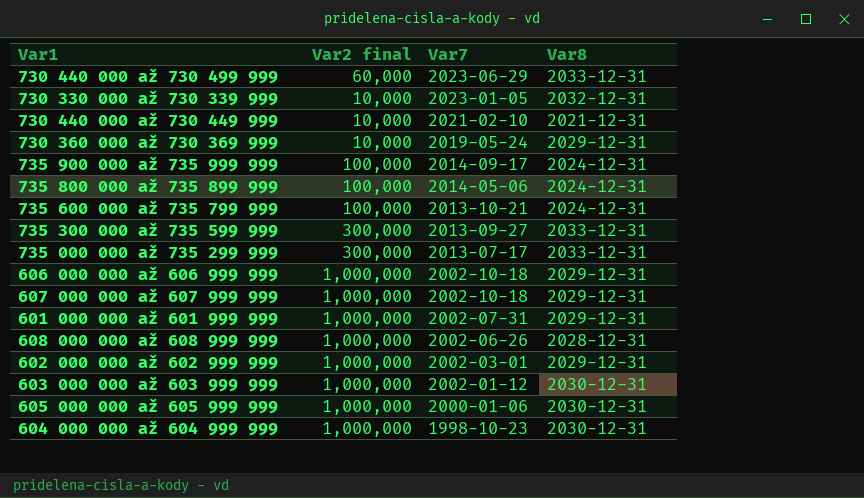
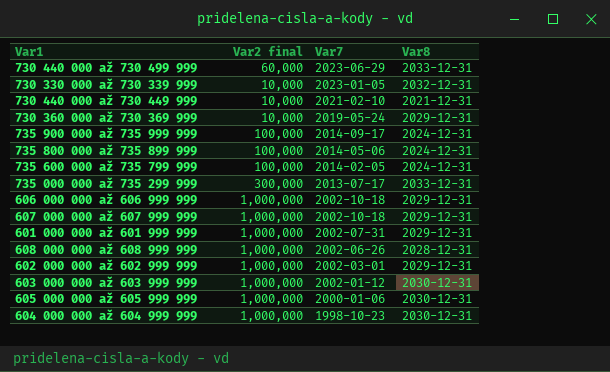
row 735 300 000 až 735 599 999: 300,000 | 2013-09-27 | 2033-12-31 -> none
735 600 000 až 735 799 999 | Var7: 2013-10-21 -> 2014-02-05

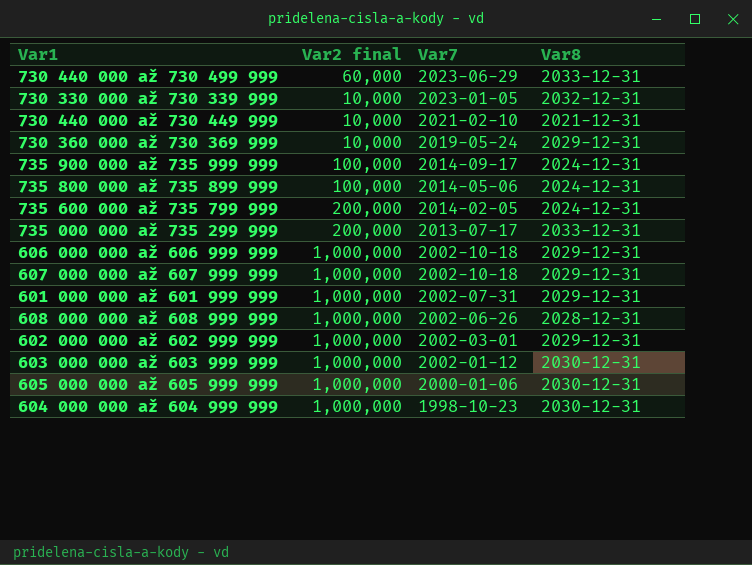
735 600 000 až 735 799 999 | Var2 final: 100,000 -> 200,000
735 000 000 až 735 299 999 | Var2 final: 300,000 -> 200,000

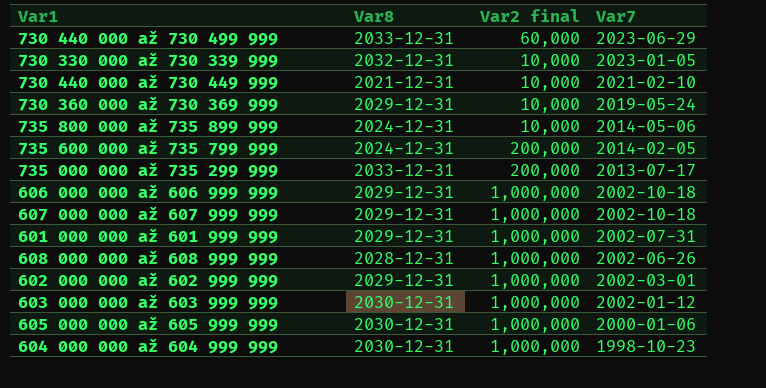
column Var8 | position: 4 -> 2
row 735 900 000 až 735 999 999: 100,000 | 2014-09-17 | 2024-12-31 -> none
735 800 000 až 735 899 999 | Var2 final: 100,000 -> 10,000

